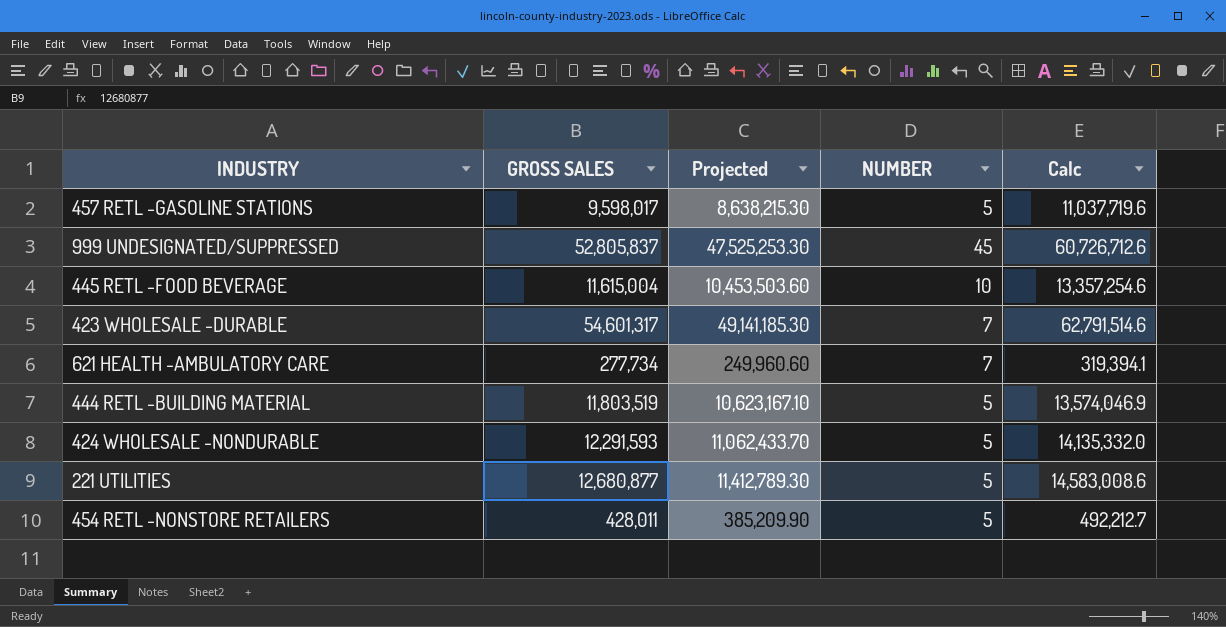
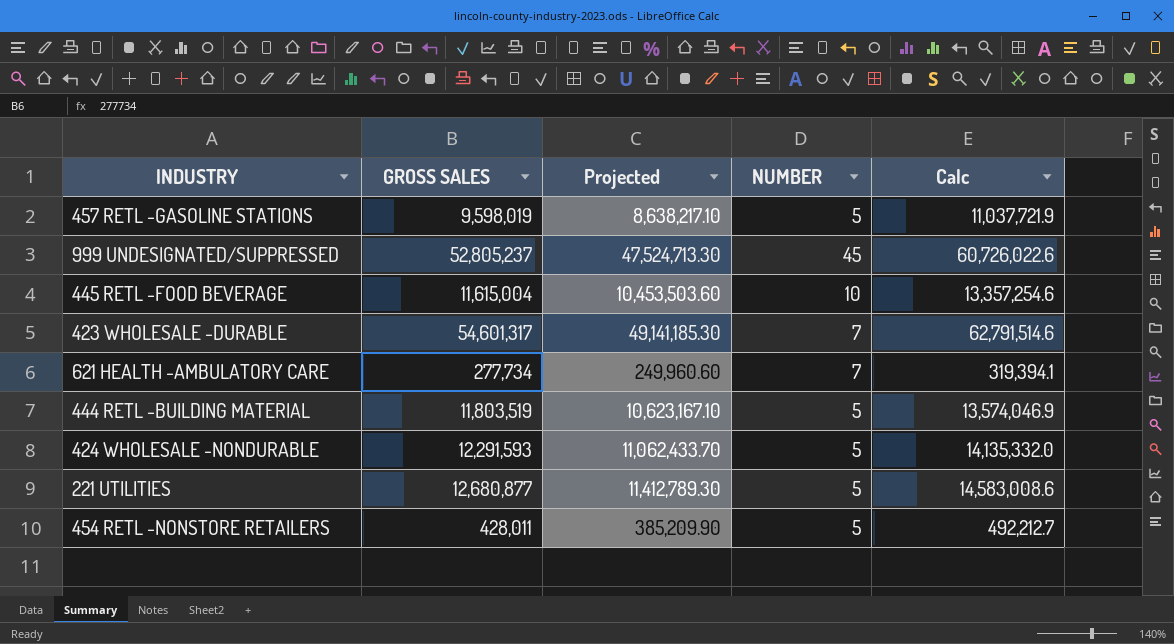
457 RETL -GASOLINE STATIONS | GROSS SALES: 9,598,017 -> 9,598,019
457 RETL -GASOLINE STATIONS | Projected: 8,638,215.30 -> 8,638,217.10
457 RETL -GASOLINE STATIONS | Calc: 11,037,719.6 -> 11,037,721.9
999 UNDESIGNATED/SUPPRESSED | GROSS SALES: 52,805,837 -> 52,805,237
999 UNDESIGNATED/SUPPRESSED | Projected: 47,525,253.30 -> 47,524,713.30
999 UNDESIGNATED/SUPPRESSED | Calc: 60,726,712.6 -> 60,726,022.6

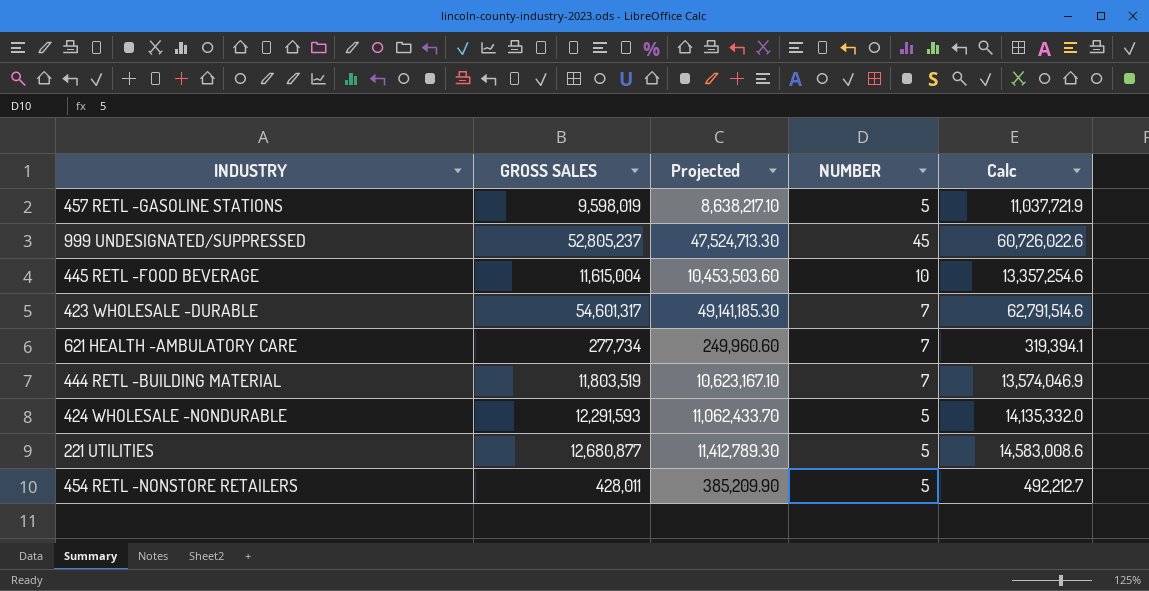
444 RETL -BUILDING MATERIAL | NUMBER: 5 -> 7

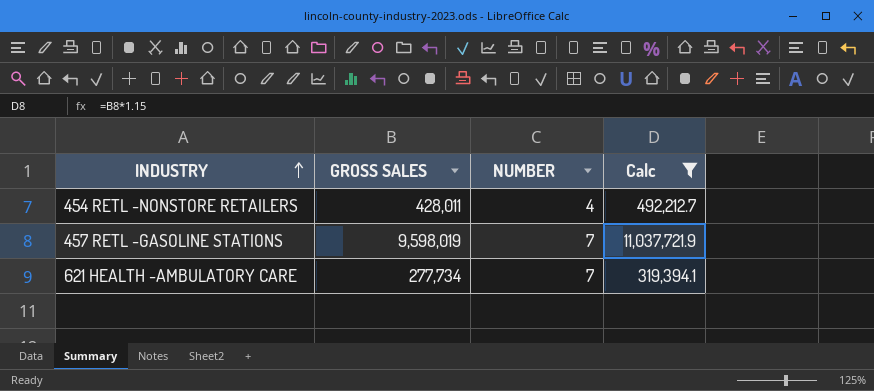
filter: none -> Calc <= 11,037,721.9
row order: none -> INDUSTRY ascending
column Projected | formula: [GROSS SALES] * 0.9 -> none
454 RETL -NONSTORE RETAILERS | NUMBER: 5 -> 4
457 RETL -GASOLINE STATIONS | NUMBER: 5 -> 7

